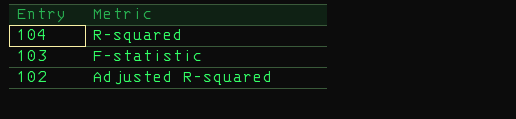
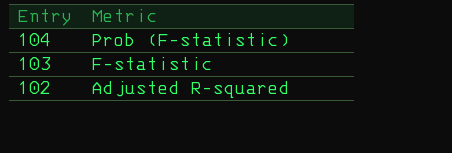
104 | Metric: R-squared -> Prob (F-statistic)

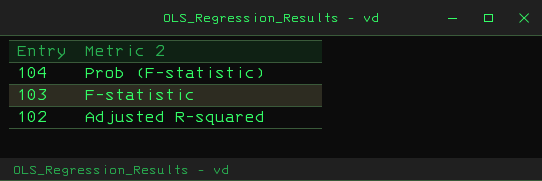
column name: Metric -> Metric 2

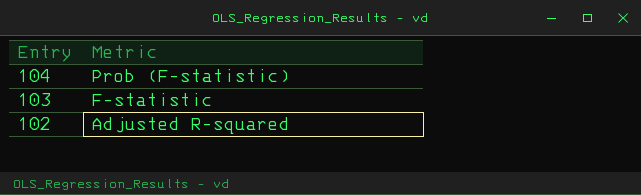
column name: Metric 2 -> Metric

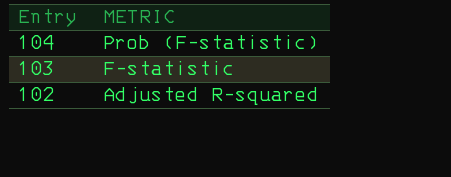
column name: Metric -> METRIC

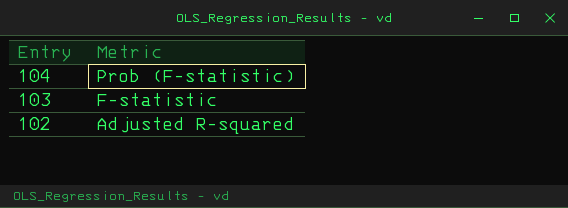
column name: METRIC -> Metric

